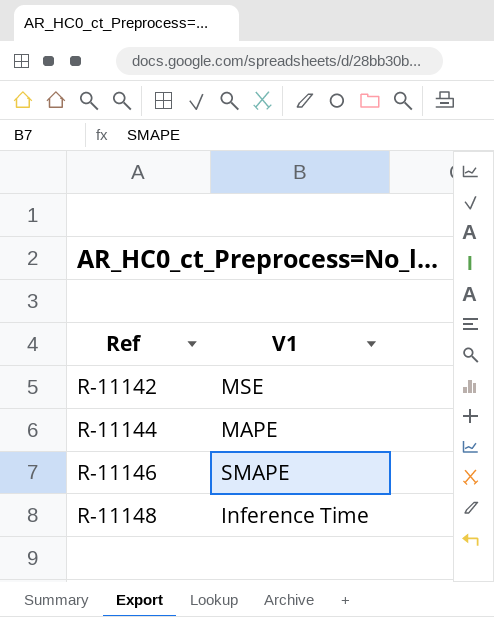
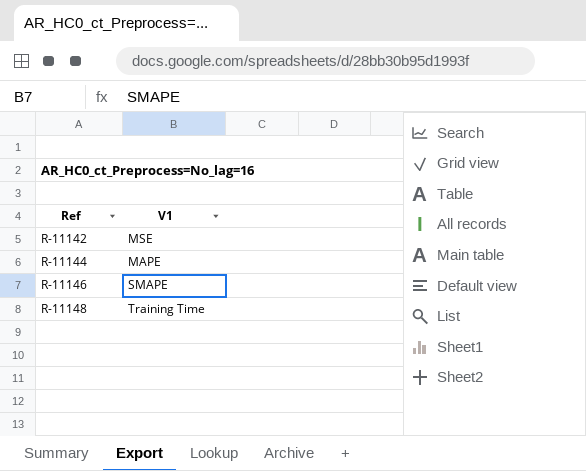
R-11148 | V1: Inference Time -> Training Time

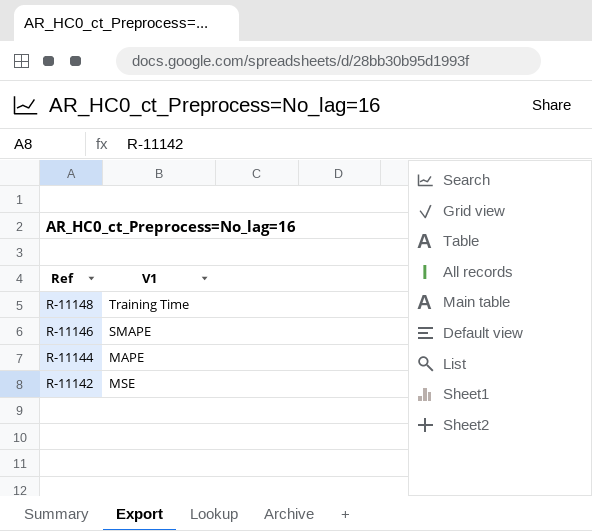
row order: Ref ascending -> Ref descending

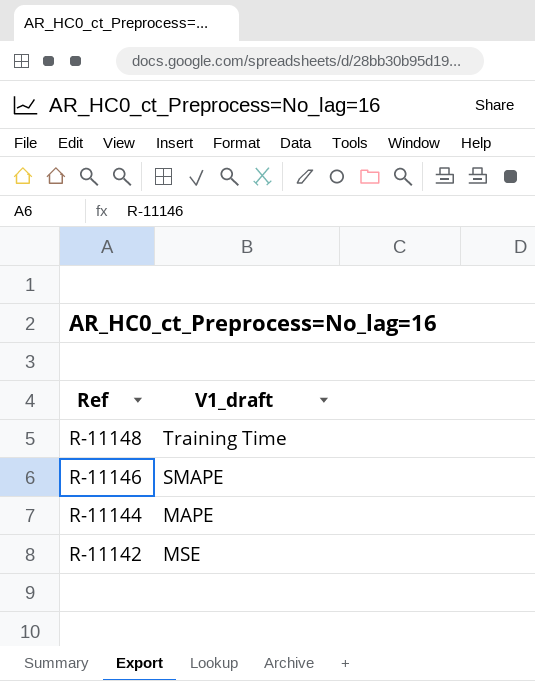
column name: V1 -> V1_draft

